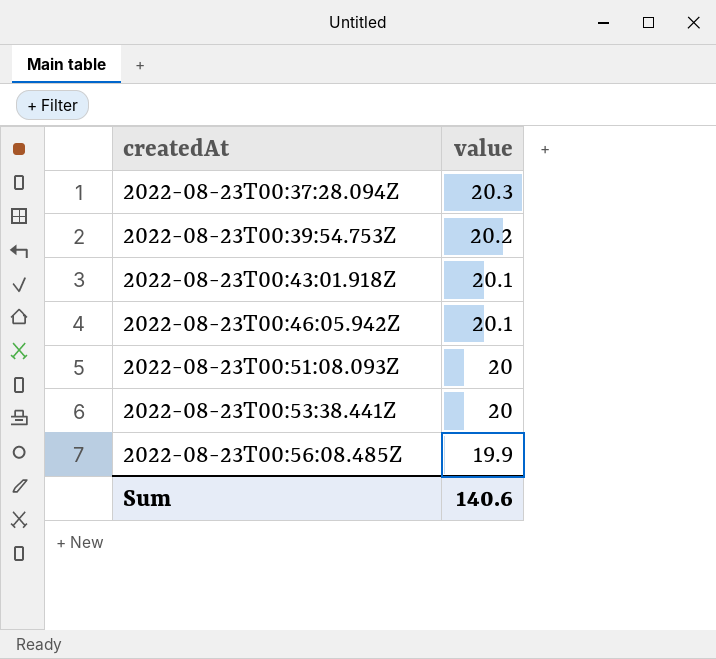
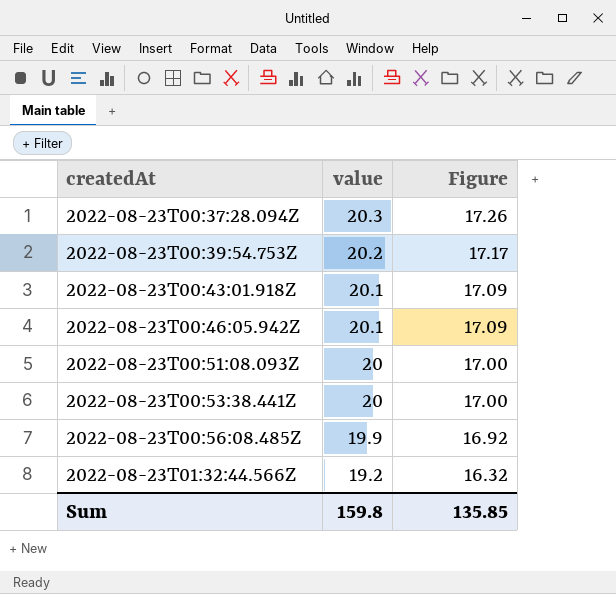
column Figure | formula: none -> [value] * 0.85
row 2022-08-23T01:32:44.566Z: none -> 19.2 | 16.32
Sum | value: 140.6 -> 159.8

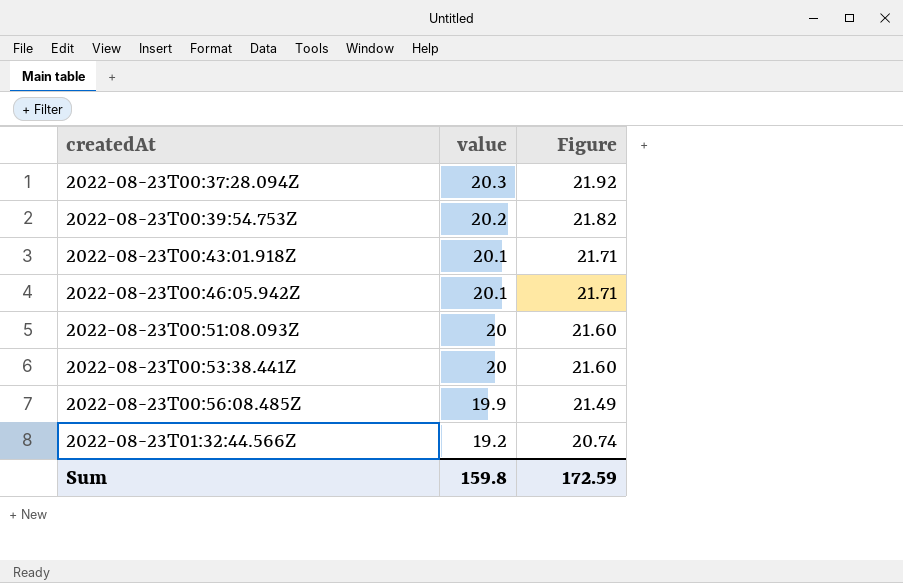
column Figure | formula: [value] * 0.85 -> [value] * 1.08
Sum | Figure: 135.85 -> 172.59

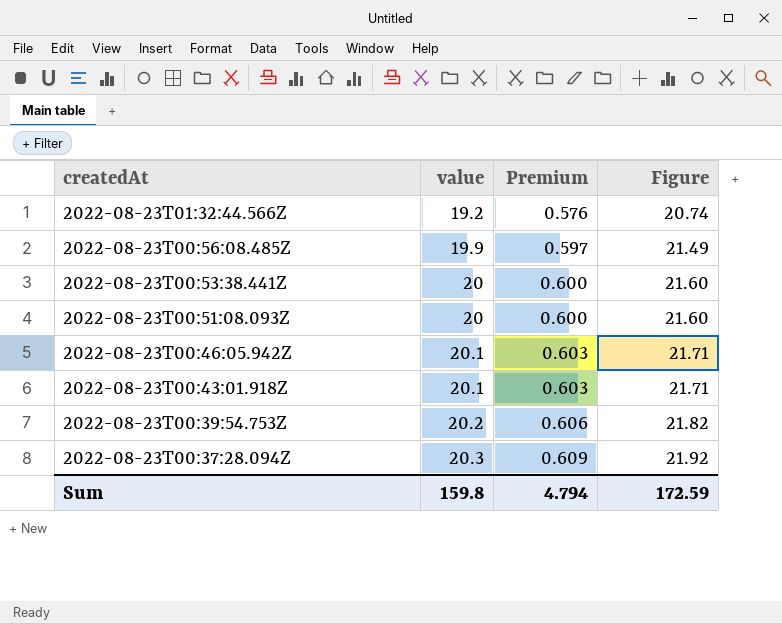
row order: createdAt ascending -> createdAt descending
column Premium | formula: none -> [value] * 0.03

